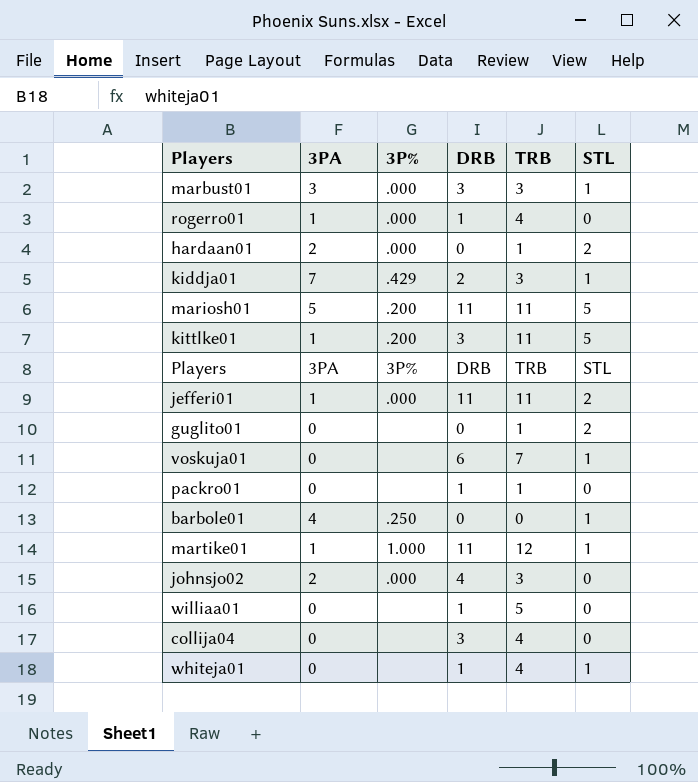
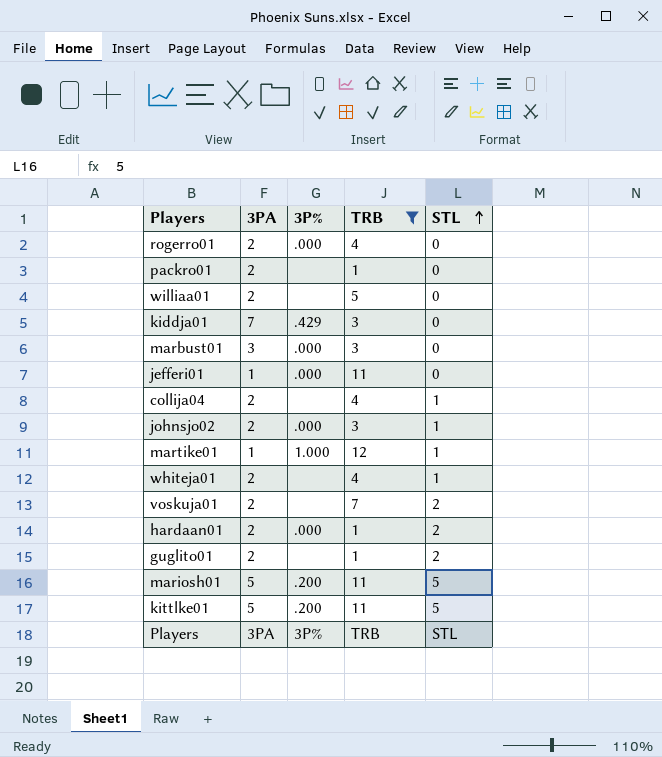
filter: none -> TRB != 0
row order: none -> STL ascending
column DRB | position: 4 -> none
rogerro01 | 3PA: 1 -> 2
packro01 | 3PA: 0 -> 2
williaa01 | 3PA: 0 -> 2
kiddja01 | STL: 1 -> 0
marbust01 | STL: 1 -> 0
jefferi01 | STL: 2 -> 0
collija04 | 3PA: 0 -> 2
collija04 | STL: 0 -> 1
johnsjo02 | STL: 0 -> 1
whiteja01 | 3PA: 0 -> 2
voskuja01 | 3PA: 0 -> 2
voskuja01 | STL: 1 -> 2
guglito01 | 3PA: 0 -> 2
kittlke01 | 3PA: 1 -> 5

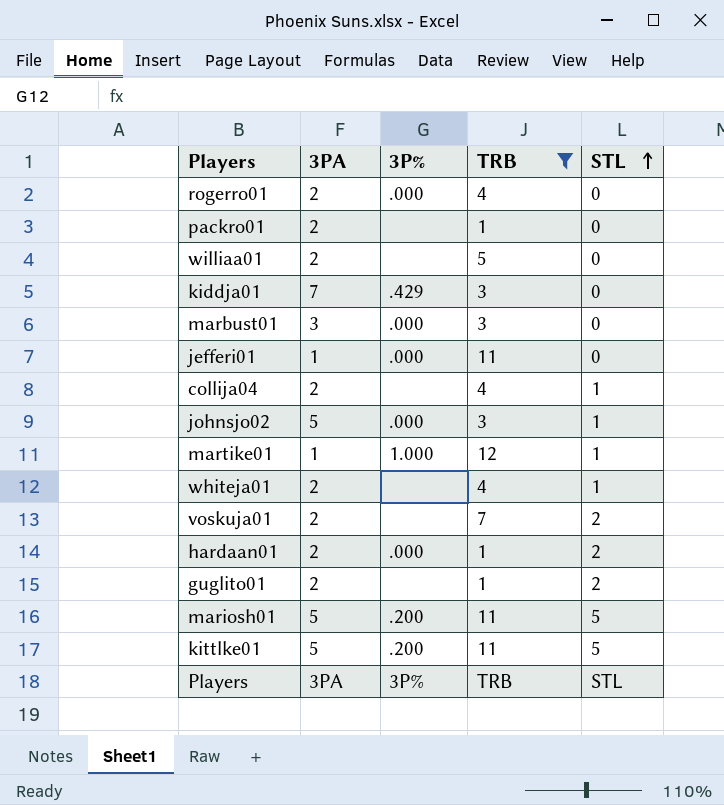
johnsjo02 | 3PA: 2 -> 5

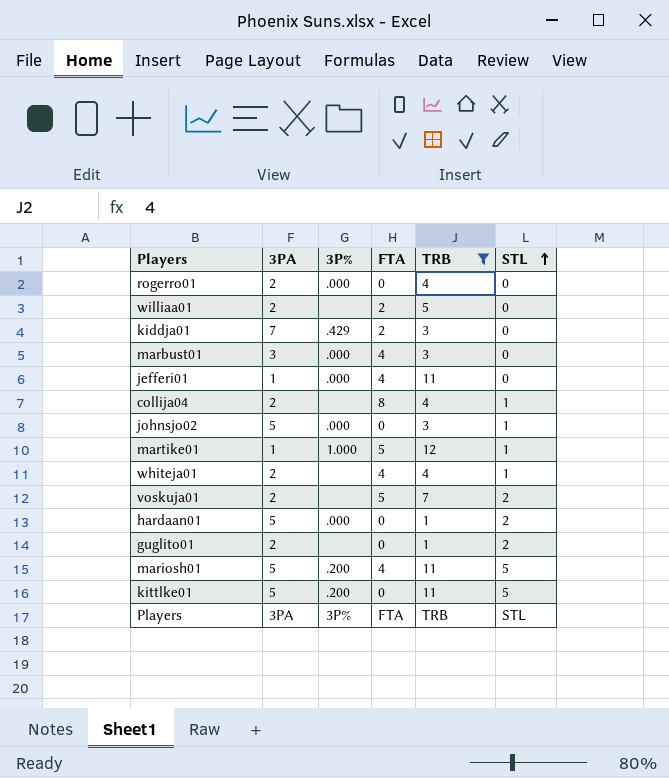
column FTA | position: none -> 4
row packro01: 2 | none | 1 | 0 -> none
hardaan01 | 3PA: 2 -> 5

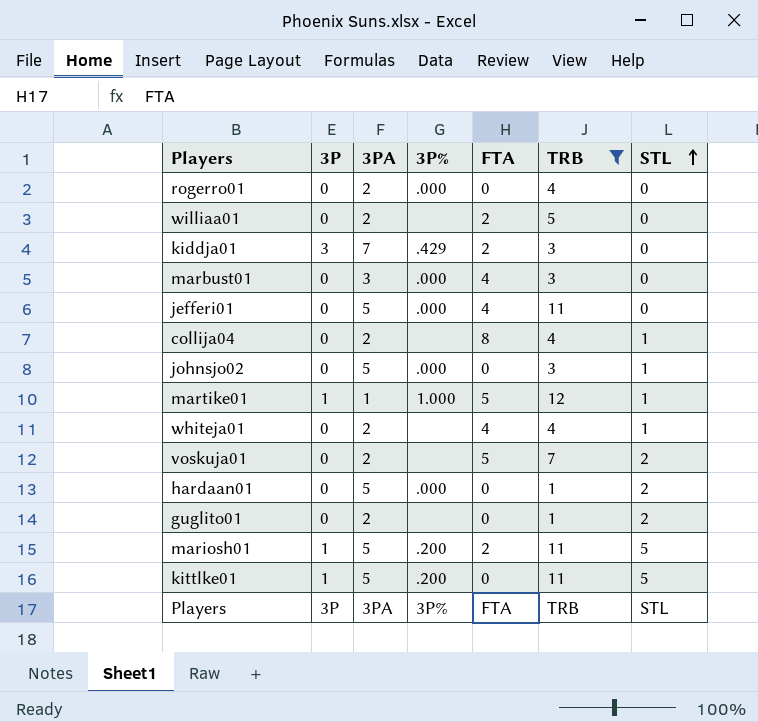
column 3P | position: none -> 2
jefferi01 | 3PA: 1 -> 5
mariosh01 | FTA: 4 -> 2

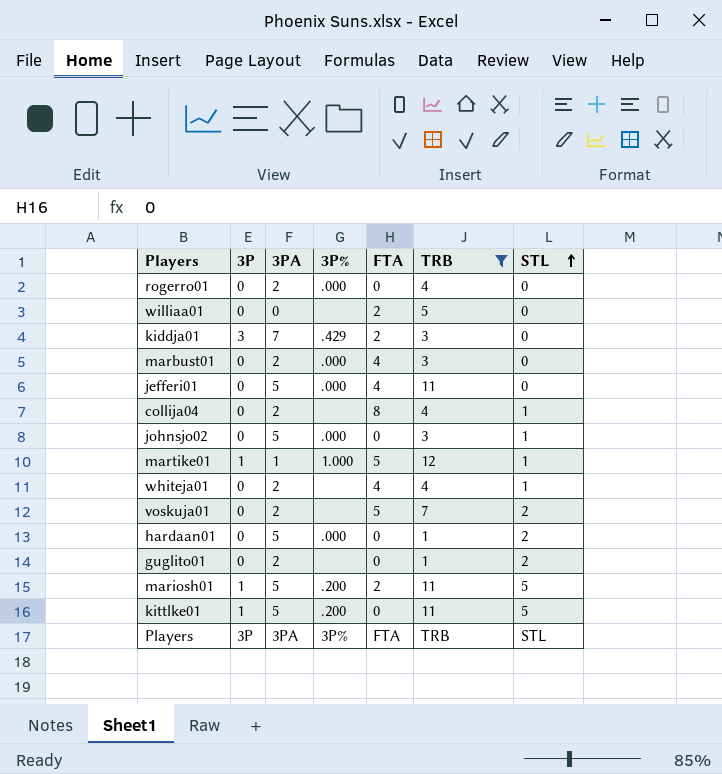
williaa01 | 3PA: 2 -> 0
marbust01 | 3PA: 3 -> 2

